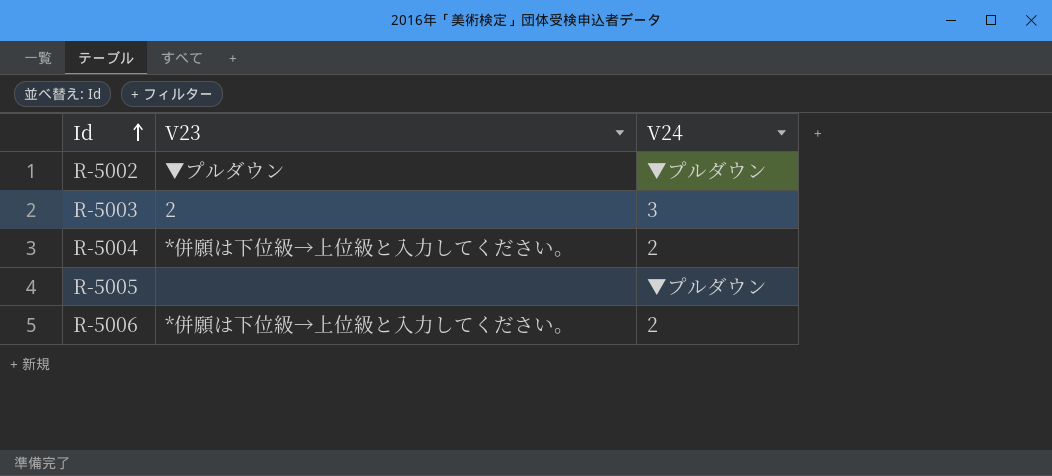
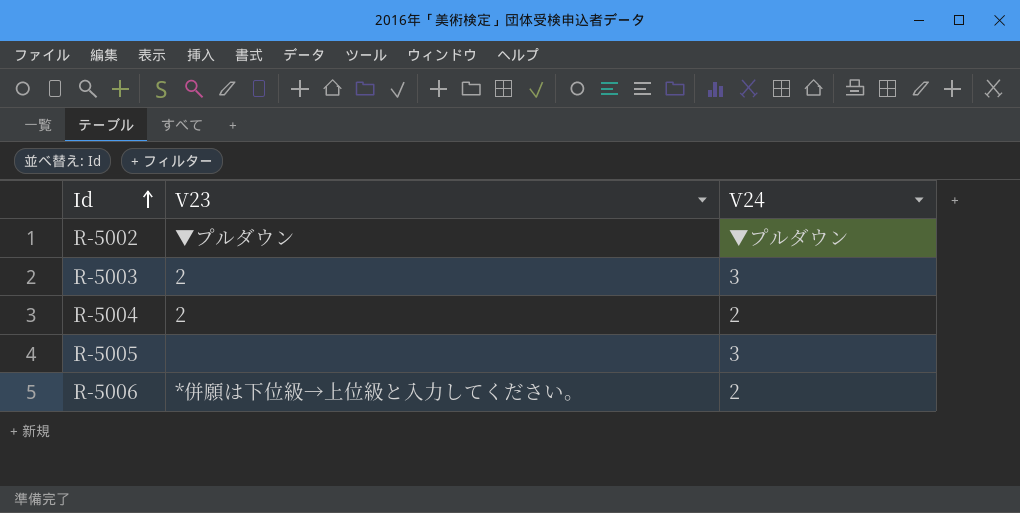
R-5004 | V23: *併願は下位級→上位級と入力してください。 -> 2
R-5005 | V24: ▼プルダウン -> 3

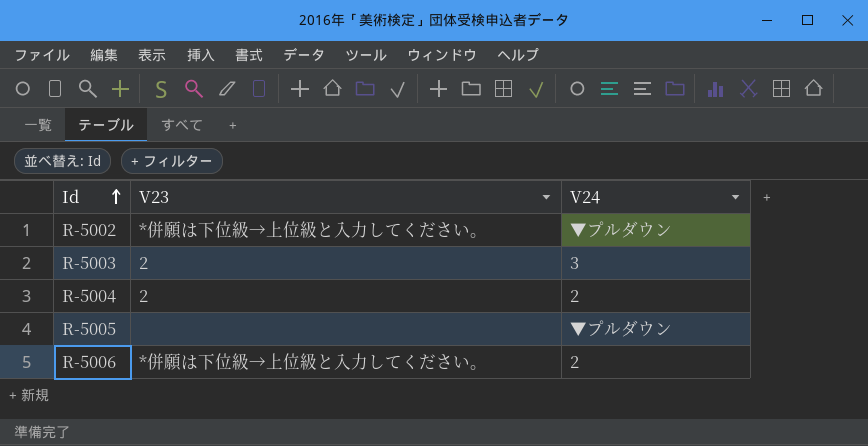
R-5002 | V23: ▼プルダウン -> *併願は下位級→上位級と入力してください。
R-5005 | V24: 3 -> ▼プルダウン

